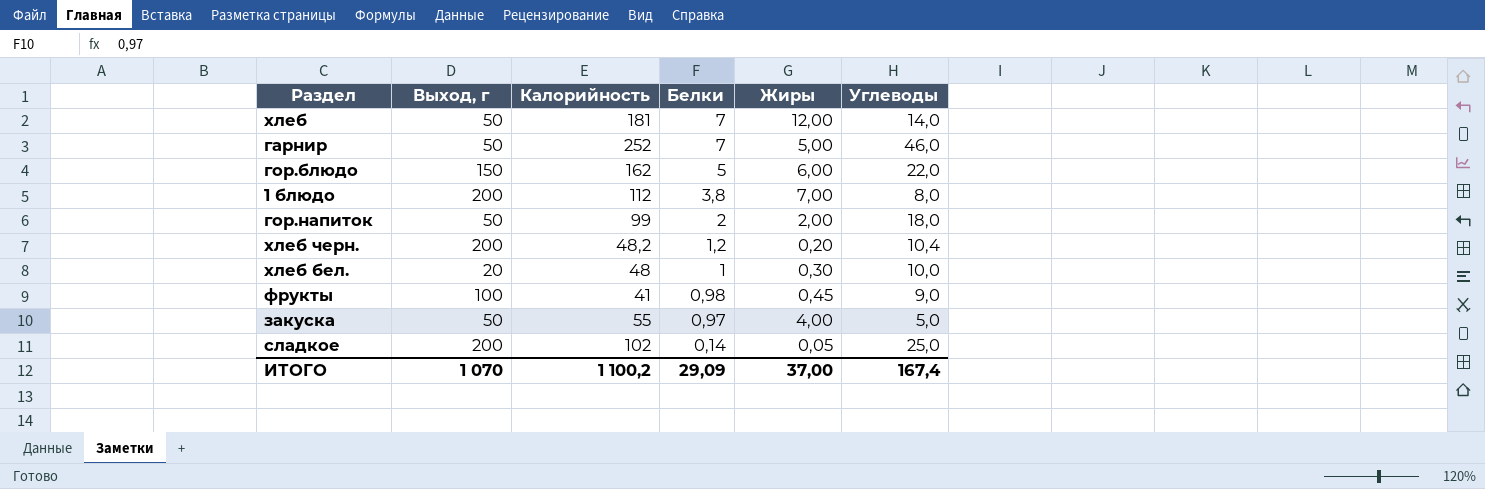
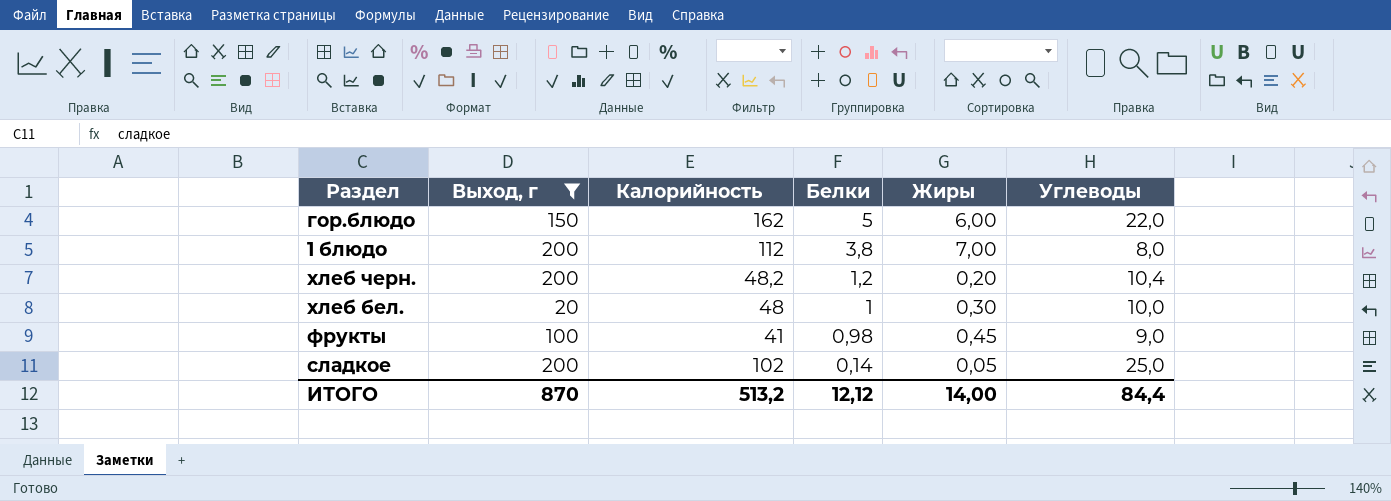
filter: none -> Выход, г != 50
ИТОГО | Выход, г: 1 070 -> 870
ИТОГО | Калорийность: 1 100,2 -> 513,2
ИТОГО | Белки: 29,09 -> 12,12
ИТОГО | Жиры: 37,00 -> 14,00
ИТОГО | Углеводы: 167,4 -> 84,4

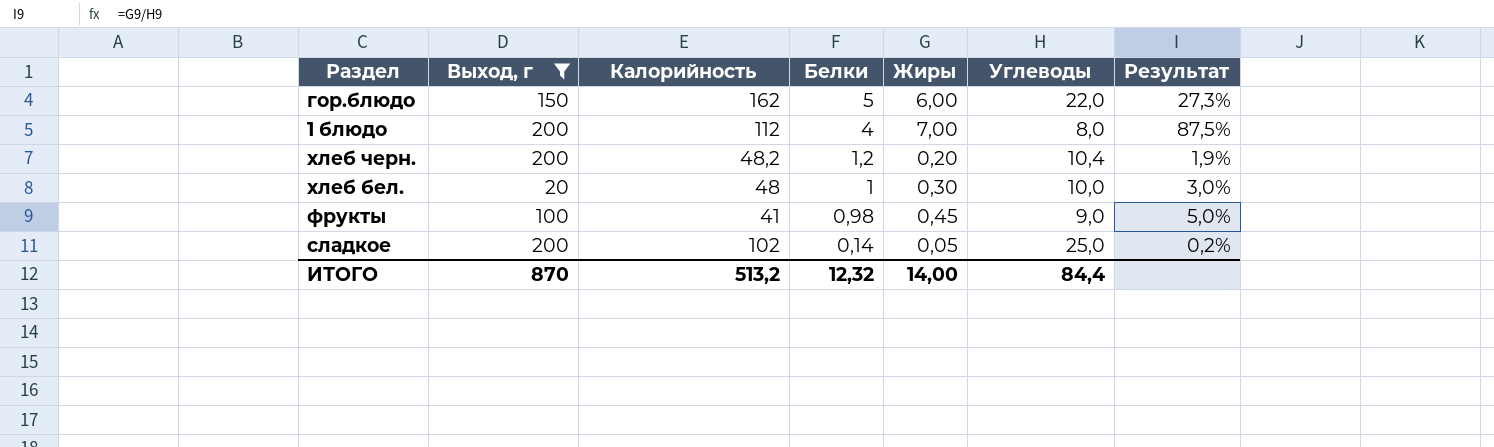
column Результат | formula: none -> [Жиры] / [Углеводы]
1 блюдо | Белки: 3,8 -> 4
ИТОГО | Белки: 12,12 -> 12,32

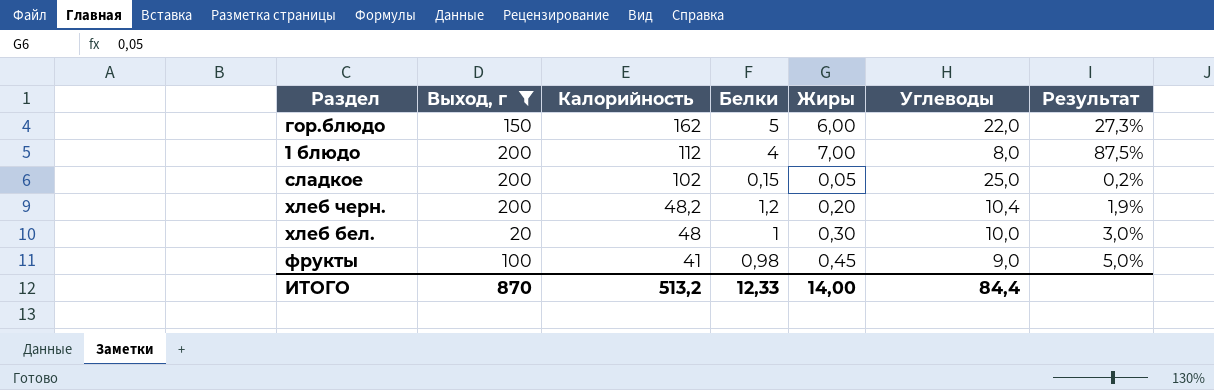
row order: Белки descending -> Калорийность descending
сладкое | Белки: 0,14 -> 0,15
ИТОГО | Белки: 12,32 -> 12,33

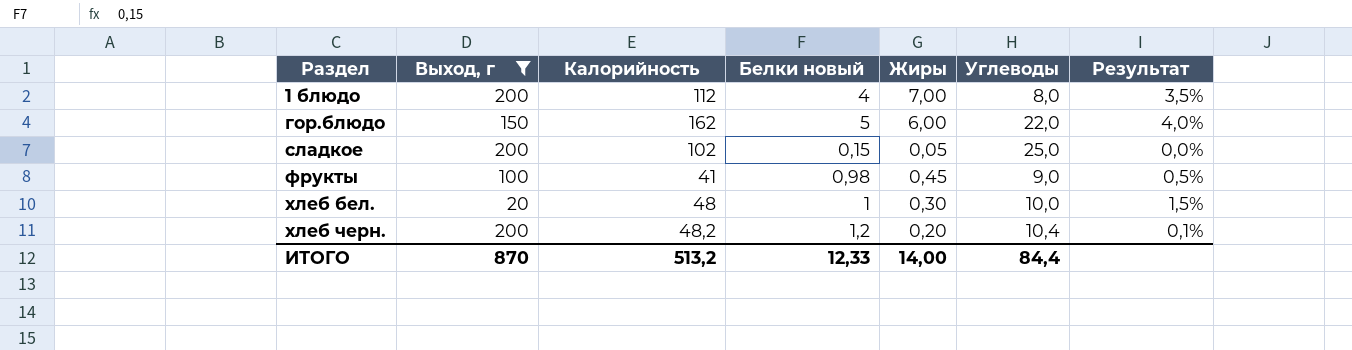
row order: Калорийность descending -> Раздел ascending
column name: Белки -> Белки новый
column Результат | formula: [Жиры] / [Углеводы] -> [Жиры] / [Выход, г]

